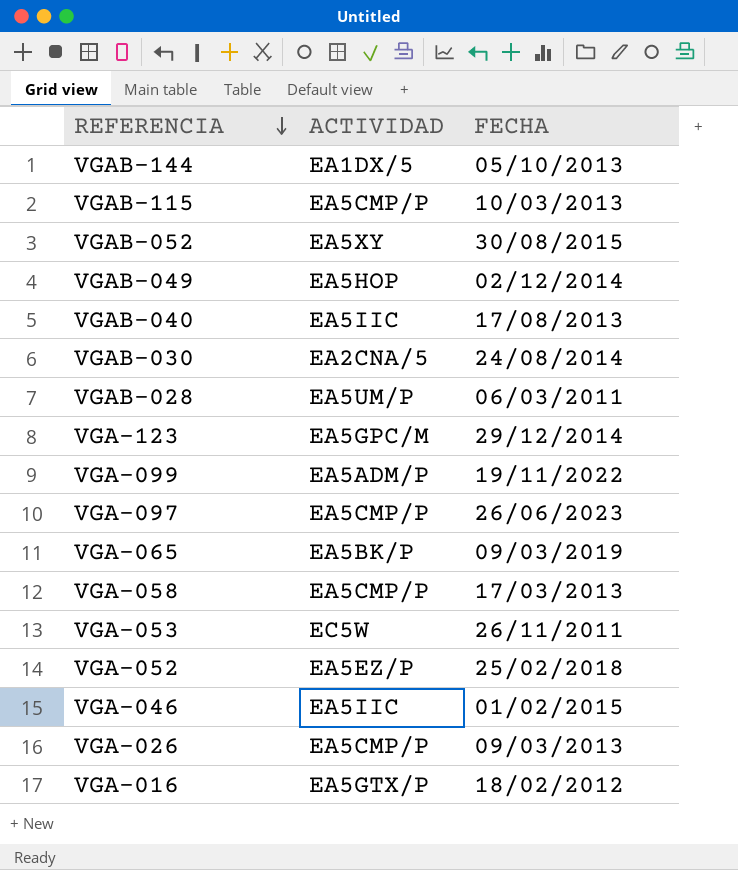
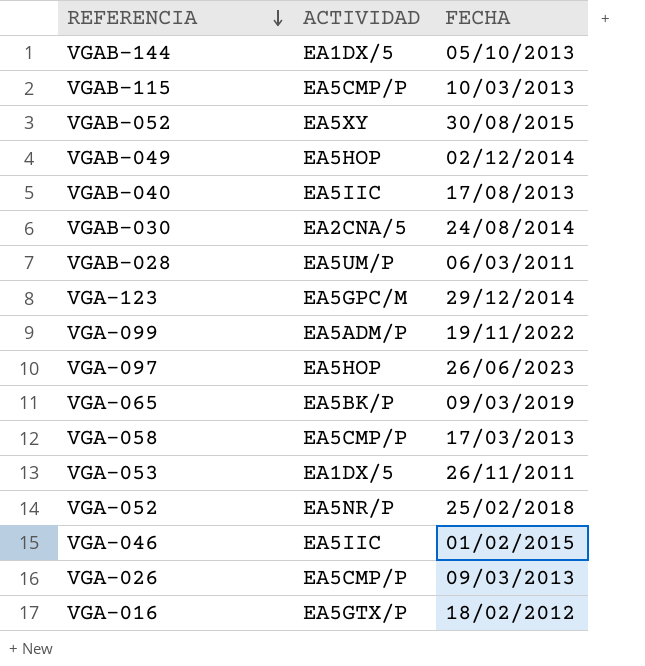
VGA-097 | ACTIVIDAD: EA5CMP/P -> EA5HOP
VGA-053 | ACTIVIDAD: EC5W -> EA1DX/5
VGA-052 | ACTIVIDAD: EA5EZ/P -> EA5NR/P

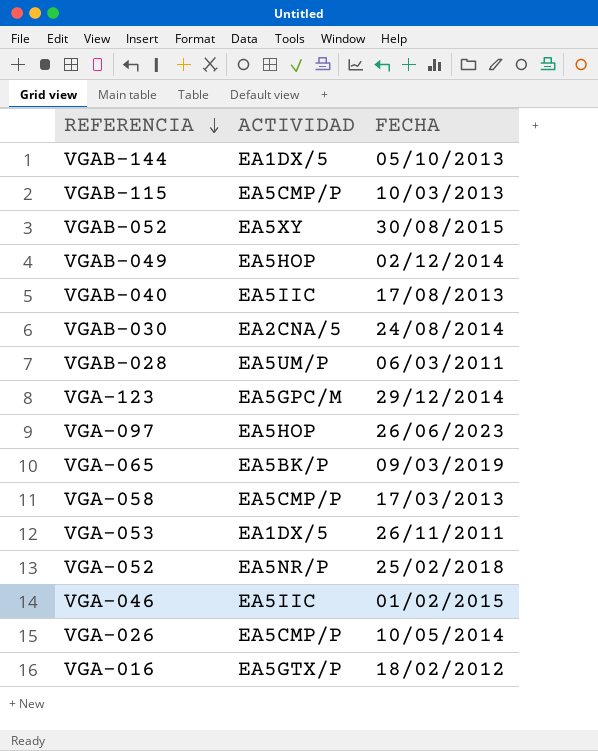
row VGA-099: EA5ADM/P | 19/11/2022 -> none
VGA-026 | FECHA: 09/03/2013 -> 10/05/2014

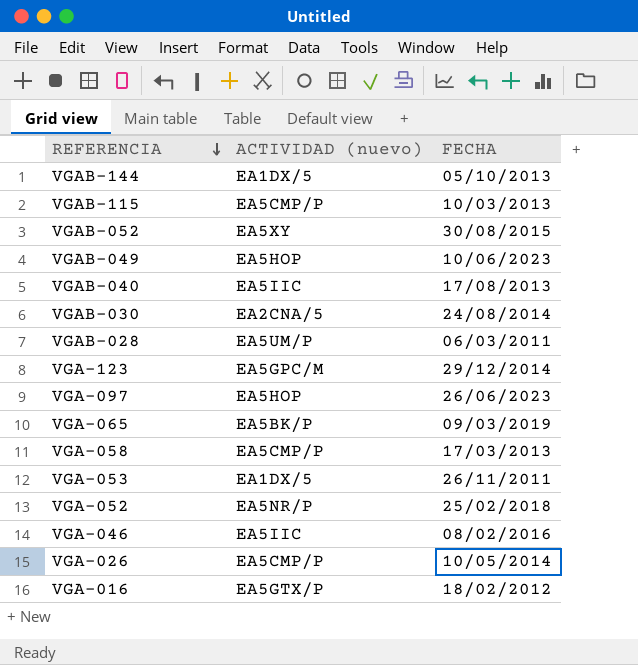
column name: ACTIVIDAD -> ACTIVIDAD (nuevo)
VGAB-049 | FECHA: 02/12/2014 -> 10/06/2023
VGA-046 | FECHA: 01/02/2015 -> 08/02/2016

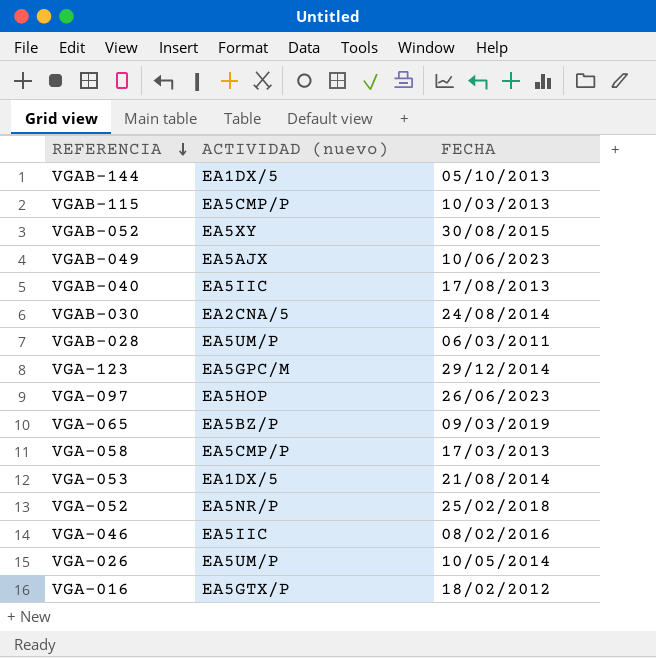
VGAB-049 | ACTIVIDAD (nuevo): EA5HOP -> EA5AJX
VGA-065 | ACTIVIDAD (nuevo): EA5BK/P -> EA5BZ/P
VGA-053 | FECHA: 26/11/2011 -> 21/08/2014
VGA-026 | ACTIVIDAD (nuevo): EA5CMP/P -> EA5UM/P

